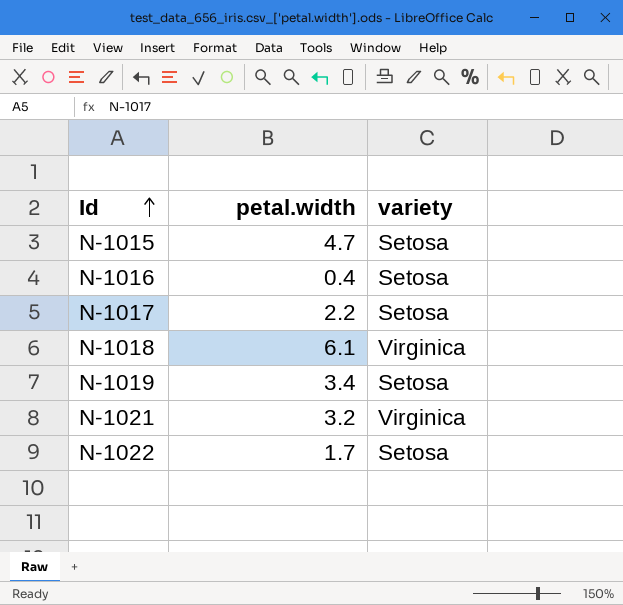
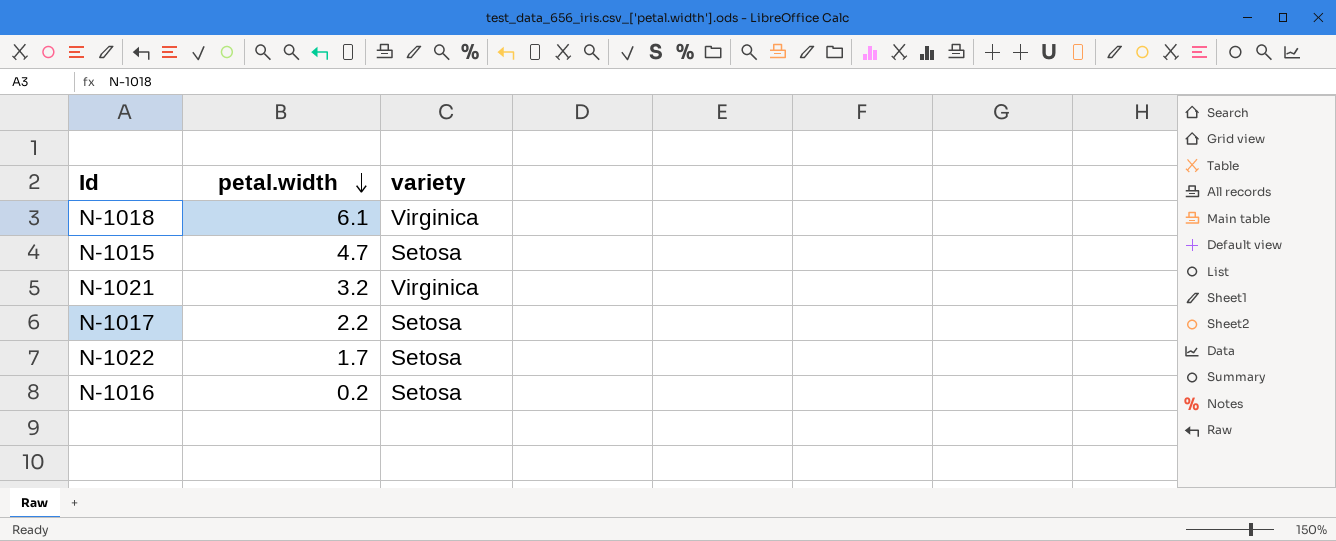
row order: Id ascending -> petal.width descending
row N-1019: 3.4 | Setosa -> none
N-1016 | petal.width: 0.4 -> 0.2

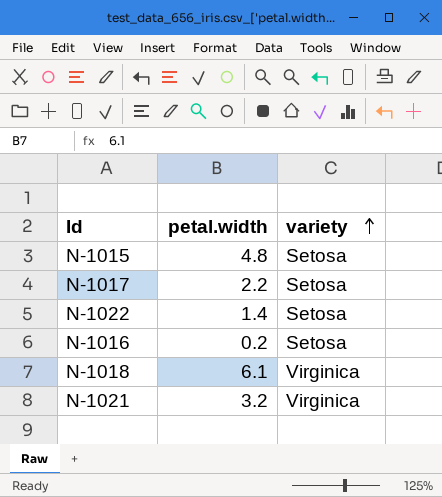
row order: petal.width descending -> variety ascending
N-1015 | petal.width: 4.7 -> 4.8
N-1022 | petal.width: 1.7 -> 1.4

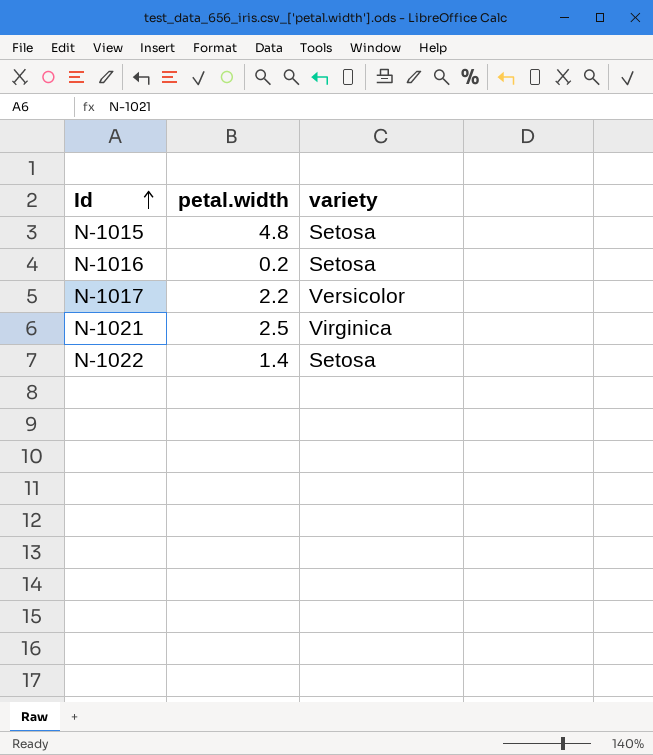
row order: variety ascending -> Id ascending
row N-1018: 6.1 | Virginica -> none
N-1017 | variety: Setosa -> Versicolor
N-1021 | petal.width: 3.2 -> 2.5

